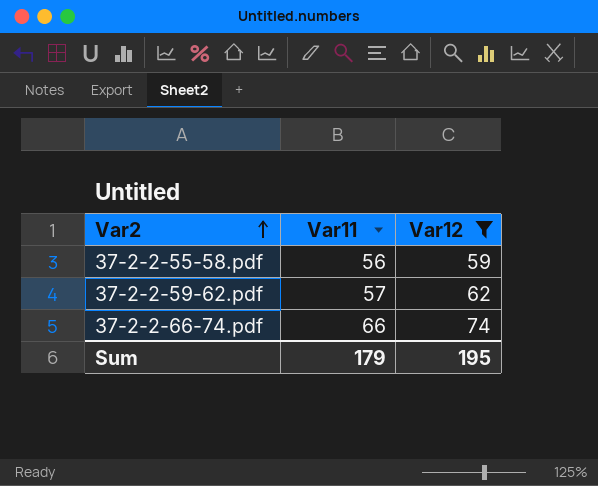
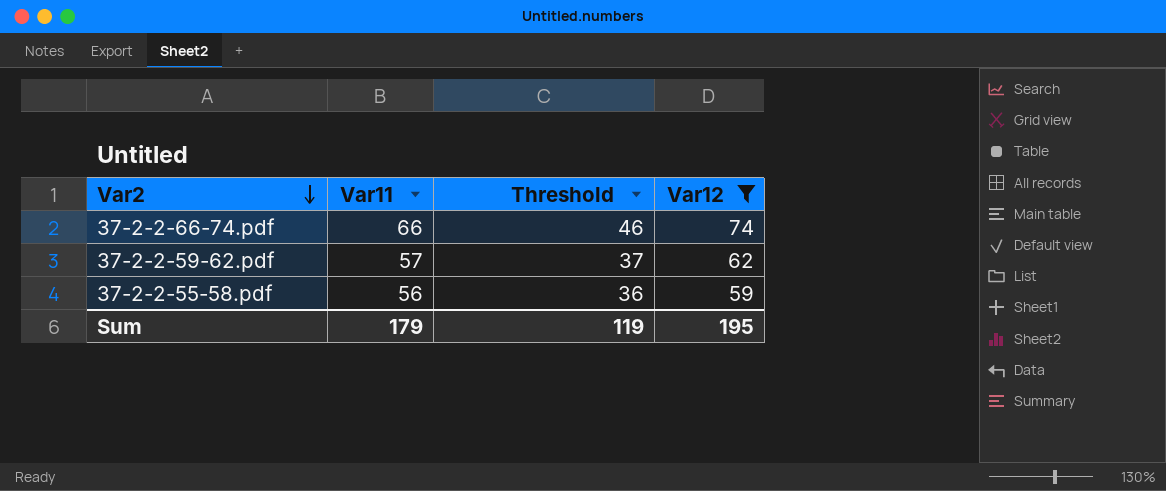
row order: Var2 ascending -> Var2 descending
column Threshold | formula: none -> [Var11] - 20

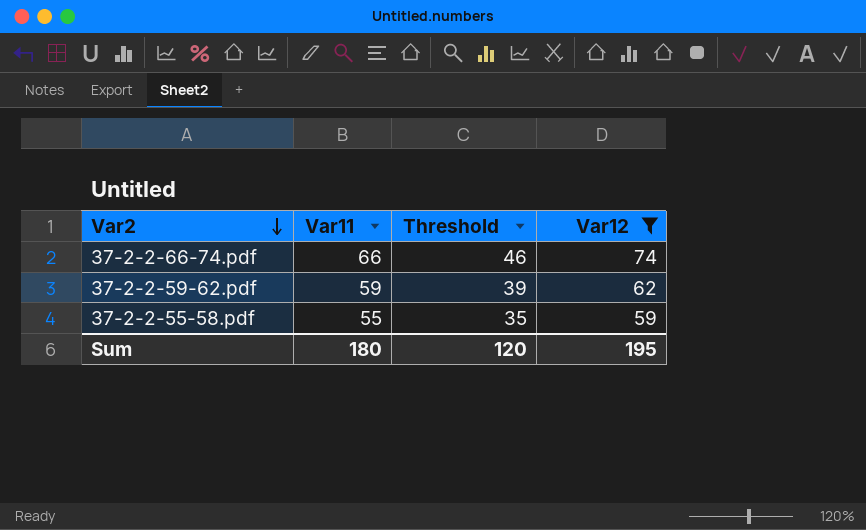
37-2-2-59-62.pdf | Var11: 57 -> 59
37-2-2-59-62.pdf | Threshold: 37 -> 39
37-2-2-55-58.pdf | Var11: 56 -> 55
37-2-2-55-58.pdf | Threshold: 36 -> 35
Sum | Var11: 179 -> 180
Sum | Threshold: 119 -> 120

